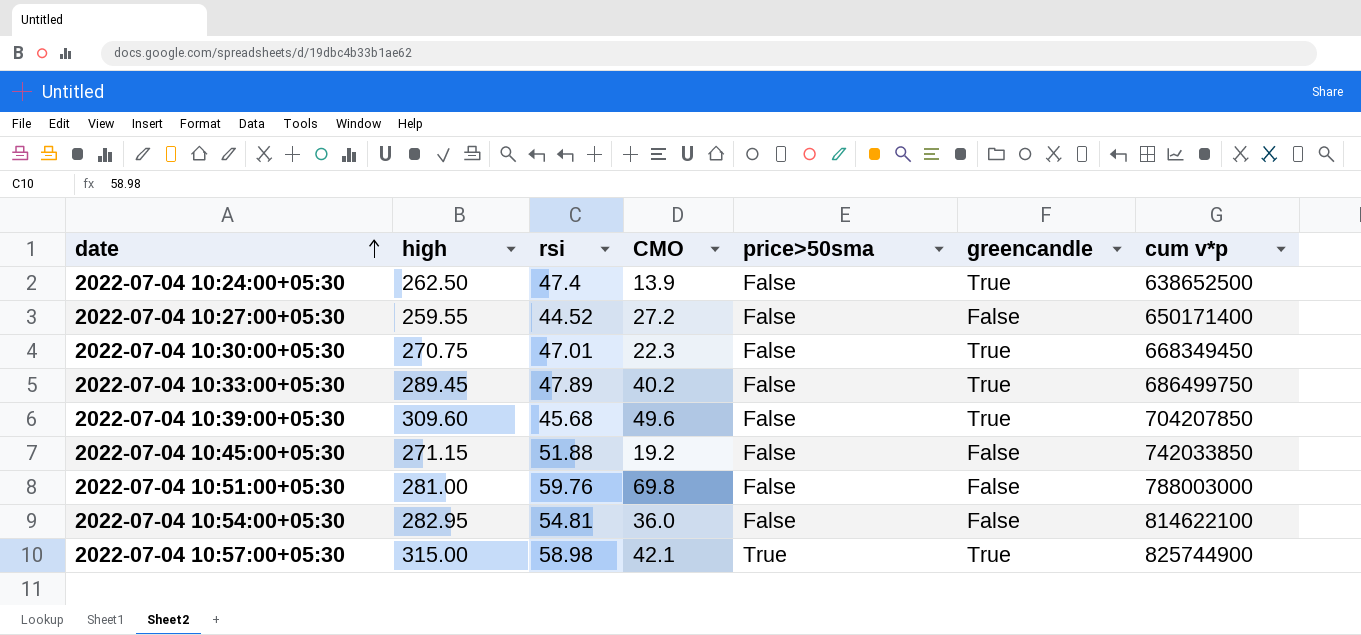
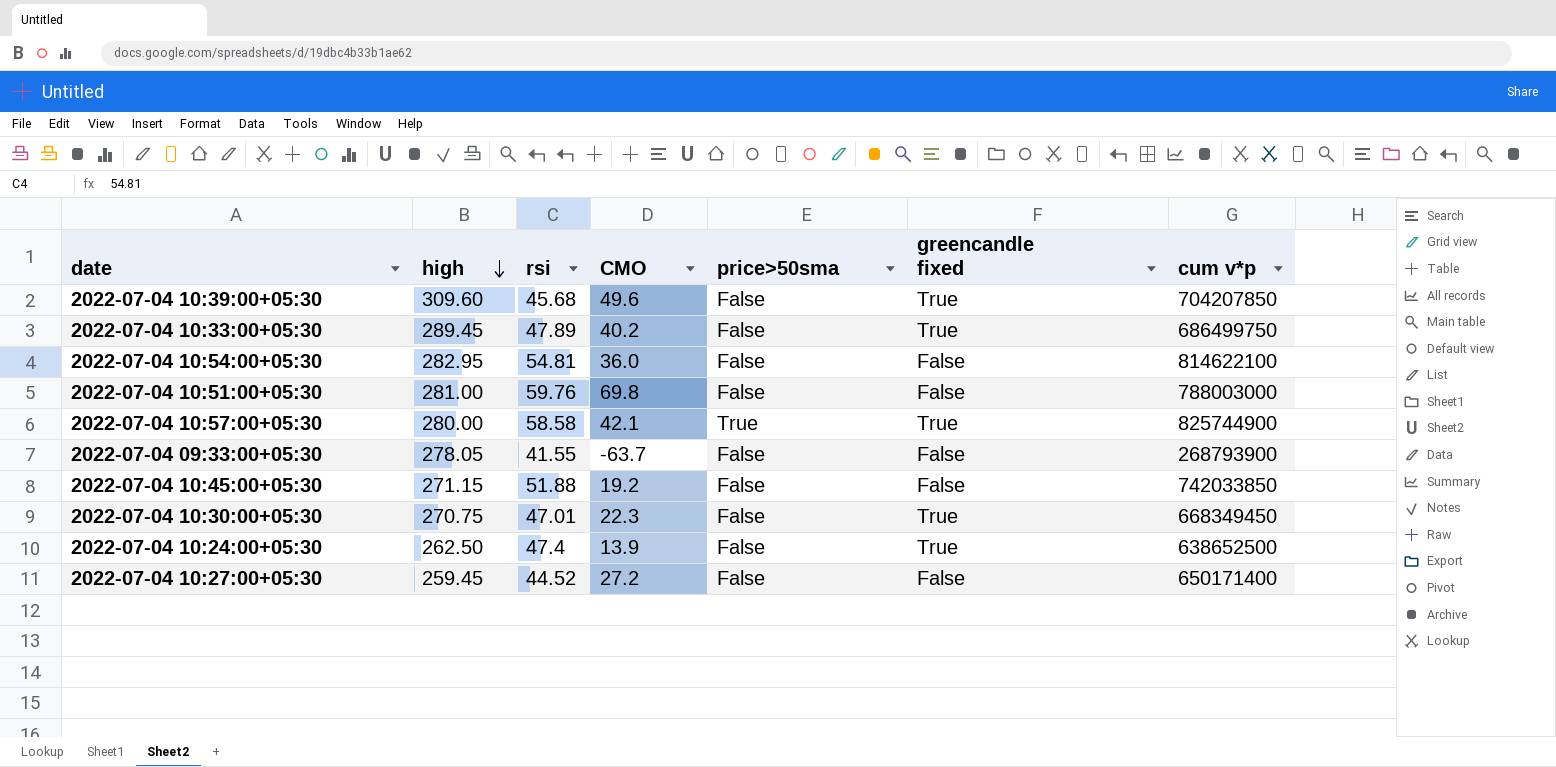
row order: date ascending -> high descending
column name: greencandle -> greencandle fixed
2022-07-04 10:57:00+05:30 | high: 315.00 -> 280.00
2022-07-04 10:57:00+05:30 | rsi: 58.98 -> 58.58
row 2022-07-04 09:33:00+05:30: none -> 278.05 | 41.55 | -63.7 | False | False | 268793900
2022-07-04 10:27:00+05:30 | high: 259.55 -> 259.45

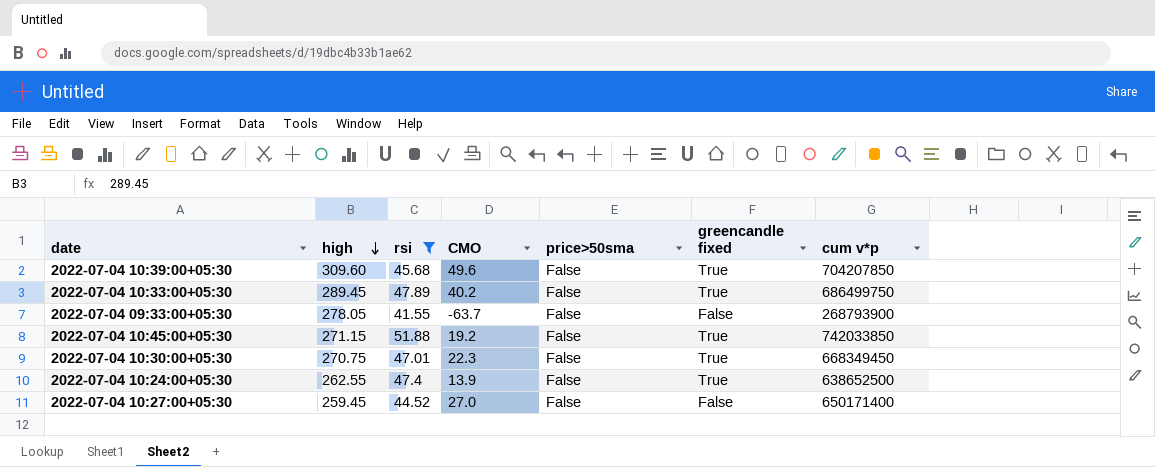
filter: none -> rsi <= 51.88
2022-07-04 10:45:00+05:30 | greencandle fixed: False -> True
2022-07-04 10:24:00+05:30 | high: 262.50 -> 262.55
2022-07-04 10:27:00+05:30 | CMO: 27.2 -> 27.0

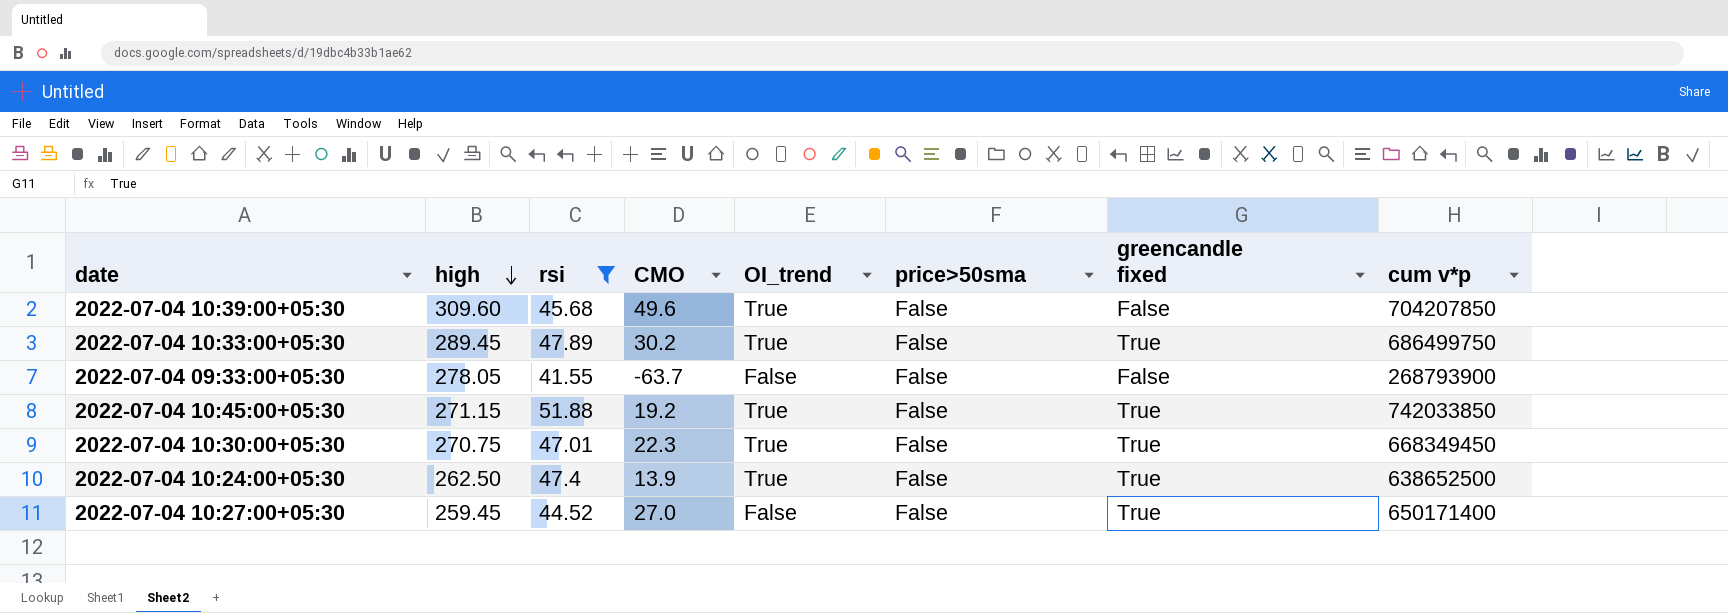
column OI_trend | position: none -> 5
2022-07-04 10:39:00+05:30 | greencandle fixed: True -> False
2022-07-04 10:33:00+05:30 | CMO: 40.2 -> 30.2
2022-07-04 10:24:00+05:30 | high: 262.55 -> 262.50
2022-07-04 10:27:00+05:30 | greencandle fixed: False -> True

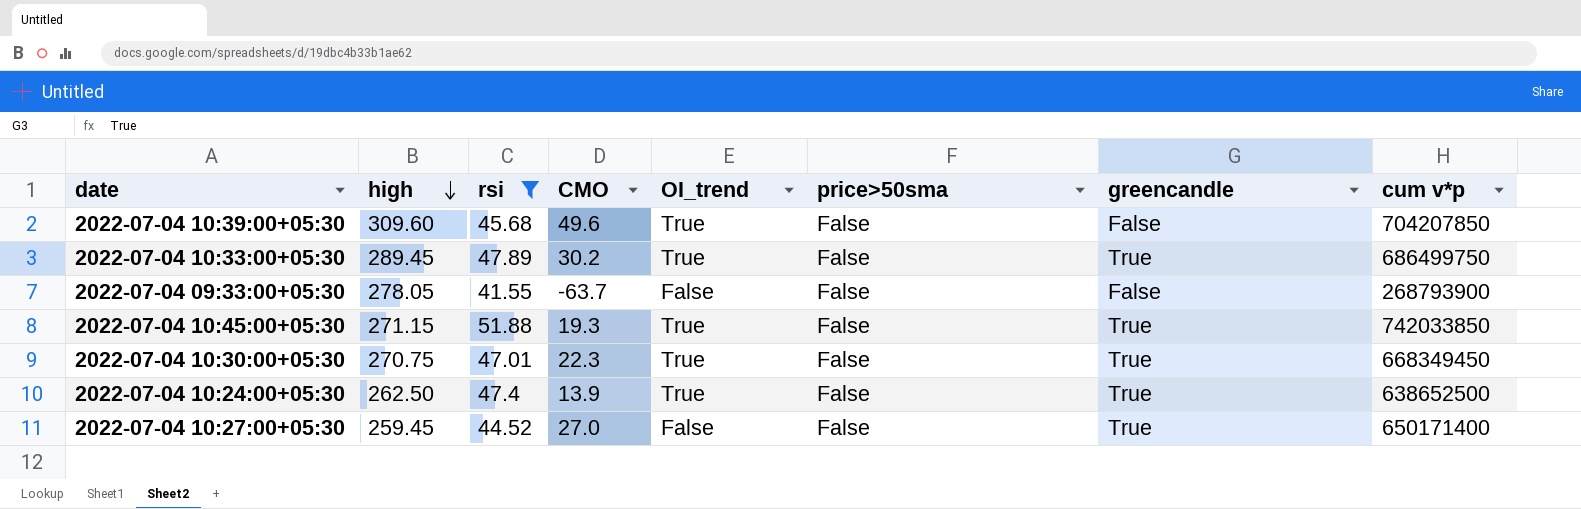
column name: greencandle fixed -> greencandle
2022-07-04 10:45:00+05:30 | CMO: 19.2 -> 19.3

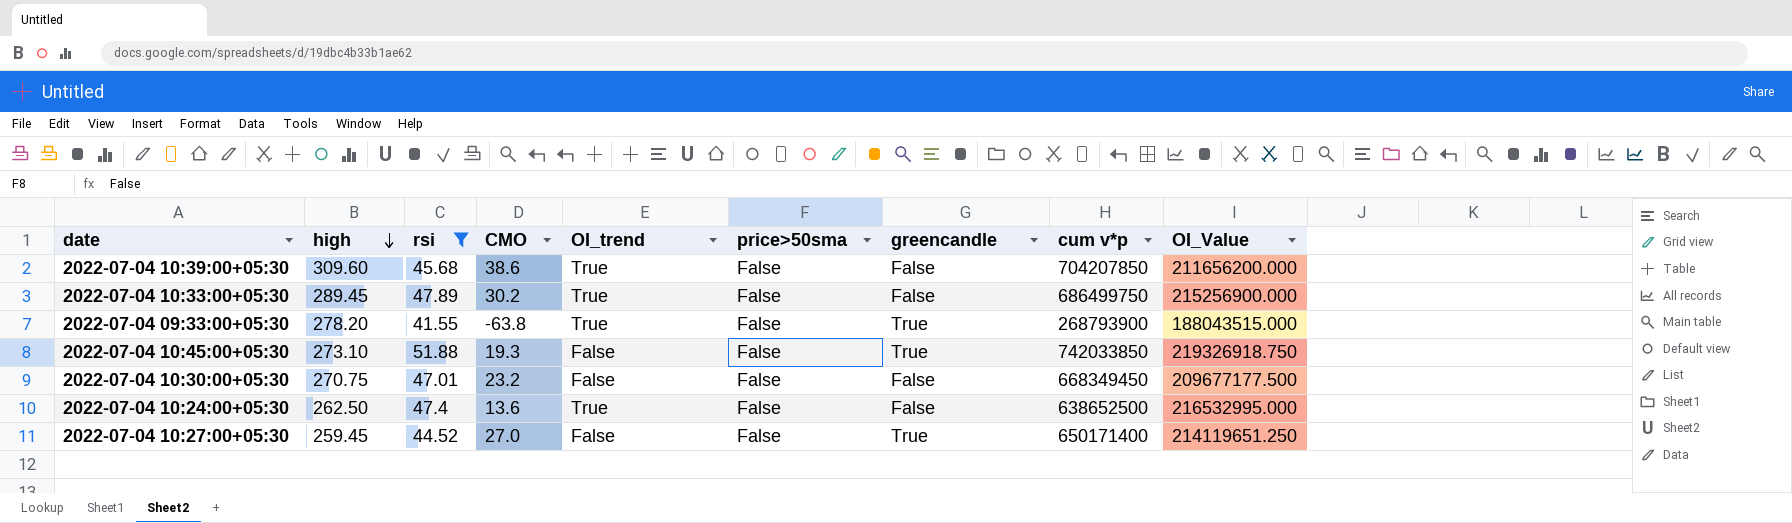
column OI_Value | position: none -> 9
2022-07-04 10:39:00+05:30 | CMO: 49.6 -> 38.6
2022-07-04 10:33:00+05:30 | greencandle: True -> False
2022-07-04 09:33:00+05:30 | high: 278.05 -> 278.20
2022-07-04 09:33:00+05:30 | CMO: -63.7 -> -63.8
2022-07-04 09:33:00+05:30 | OI_trend: False -> True
2022-07-04 09:33:00+05:30 | greencandle: False -> True
2022-07-04 10:45:00+05:30 | high: 271.15 -> 273.10
2022-07-04 10:45:00+05:30 | OI_trend: True -> False
2022-07-04 10:30:00+05:30 | CMO: 22.3 -> 23.2
2022-07-04 10:30:00+05:30 | OI_trend: True -> False
2022-07-04 10:30:00+05:30 | greencandle: True -> False
2022-07-04 10:24:00+05:30 | CMO: 13.9 -> 13.6
2022-07-04 10:24:00+05:30 | greencandle: True -> False

